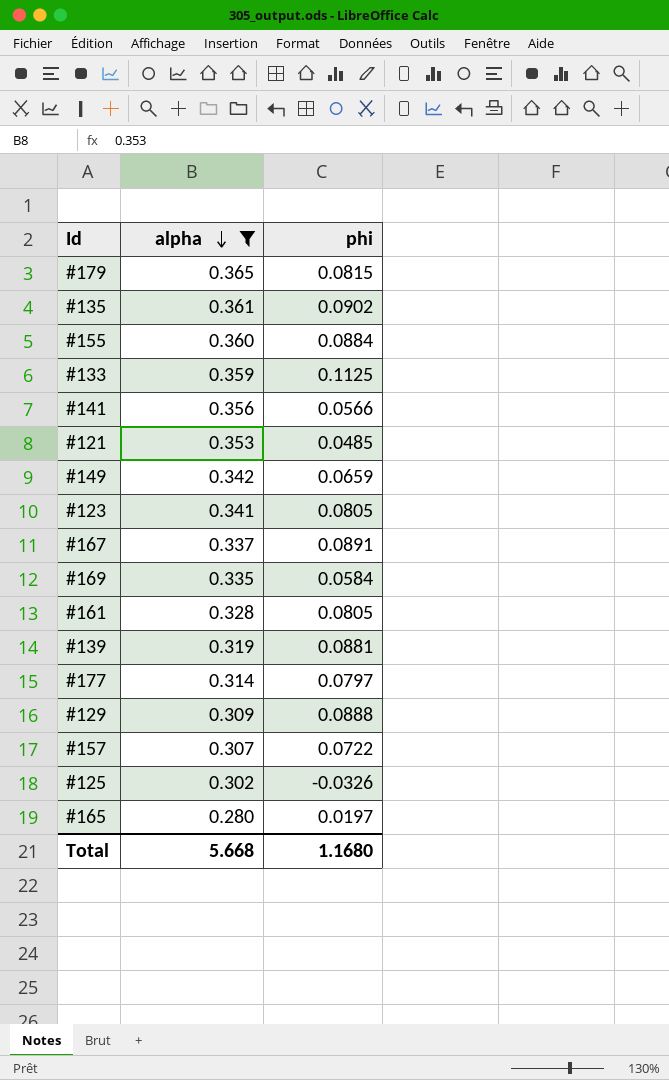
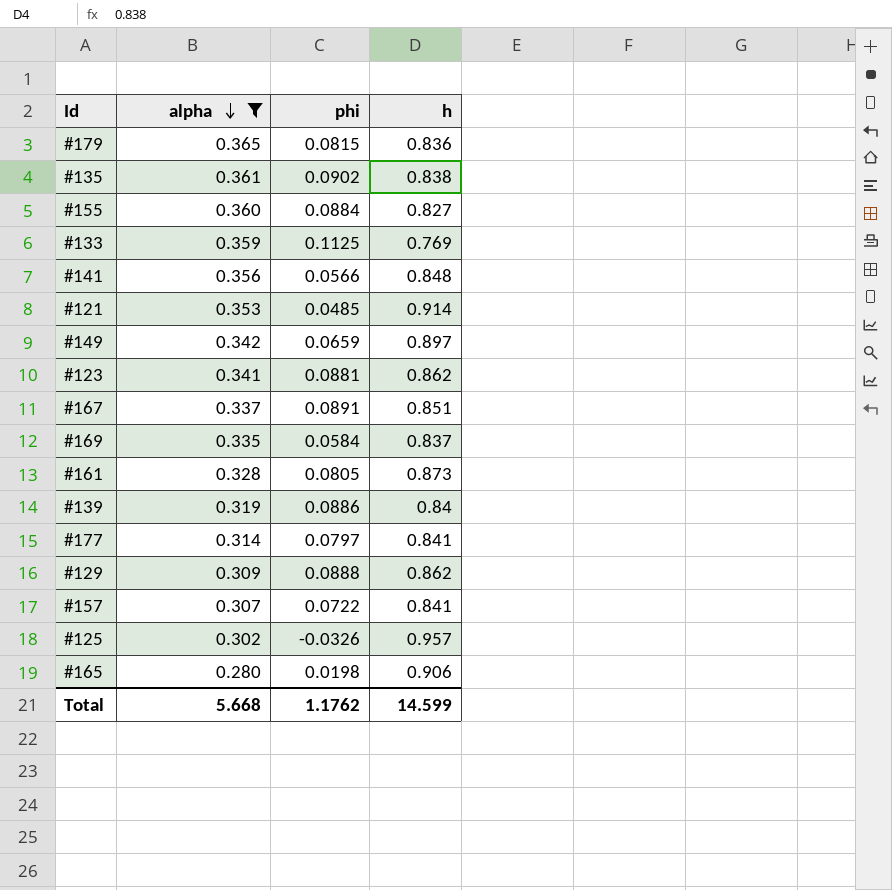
column h | position: none -> 4
#123 | phi: 0.0805 -> 0.0881
#139 | phi: 0.0881 -> 0.0886
#165 | phi: 0.0197 -> 0.0198
Total | phi: 1.1680 -> 1.1762

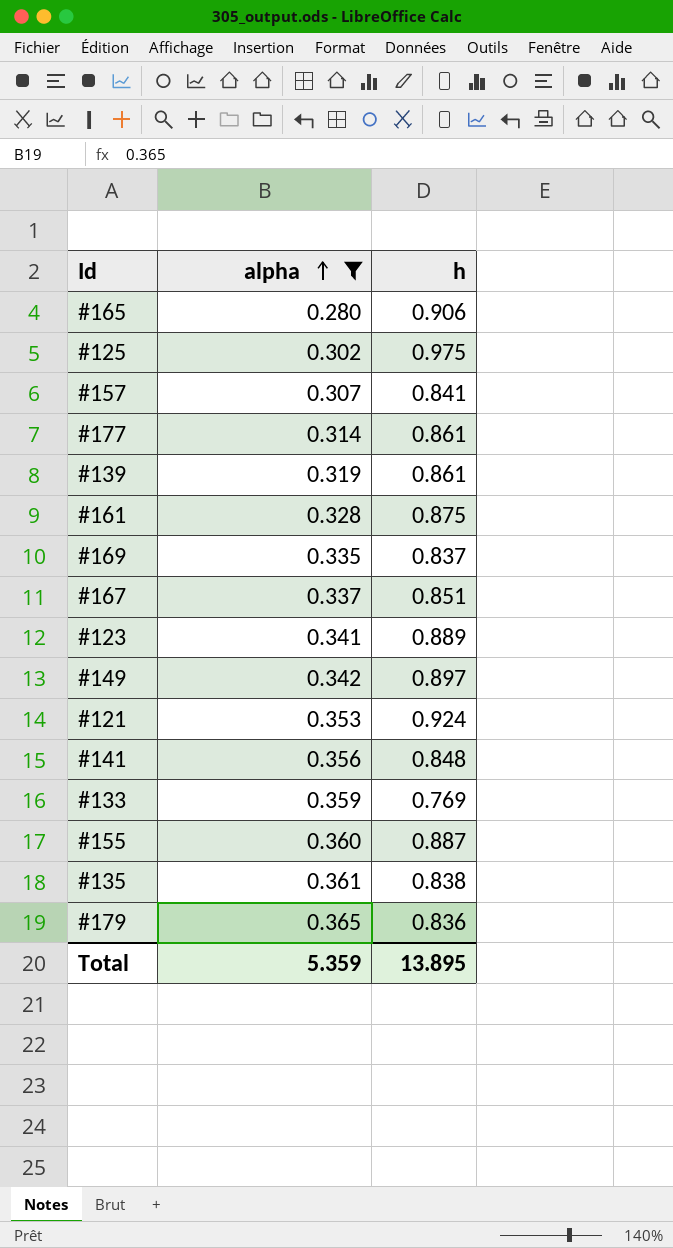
row order: alpha descending -> alpha ascending
column phi | position: 3 -> none
row #129: 0.309 | 0.0888 | 0.862 -> none
#125 | h: 0.957 -> 0.975
#177 | h: 0.841 -> 0.861
#139 | h: 0.84 -> 0.861
#161 | h: 0.873 -> 0.875
#123 | h: 0.862 -> 0.889
#121 | h: 0.914 -> 0.924
#155 | h: 0.827 -> 0.887
Total | alpha: 5.668 -> 5.359
Total | h: 14.599 -> 13.895

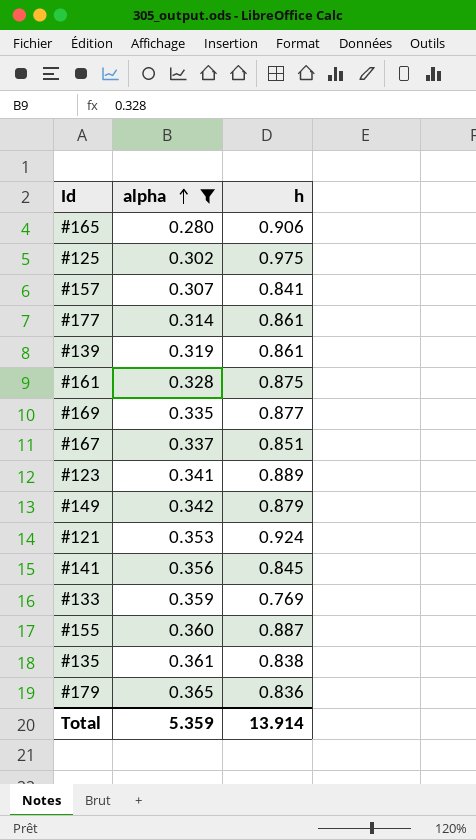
#169 | h: 0.837 -> 0.877
#149 | h: 0.897 -> 0.879
#141 | h: 0.848 -> 0.845
Total | h: 13.895 -> 13.914

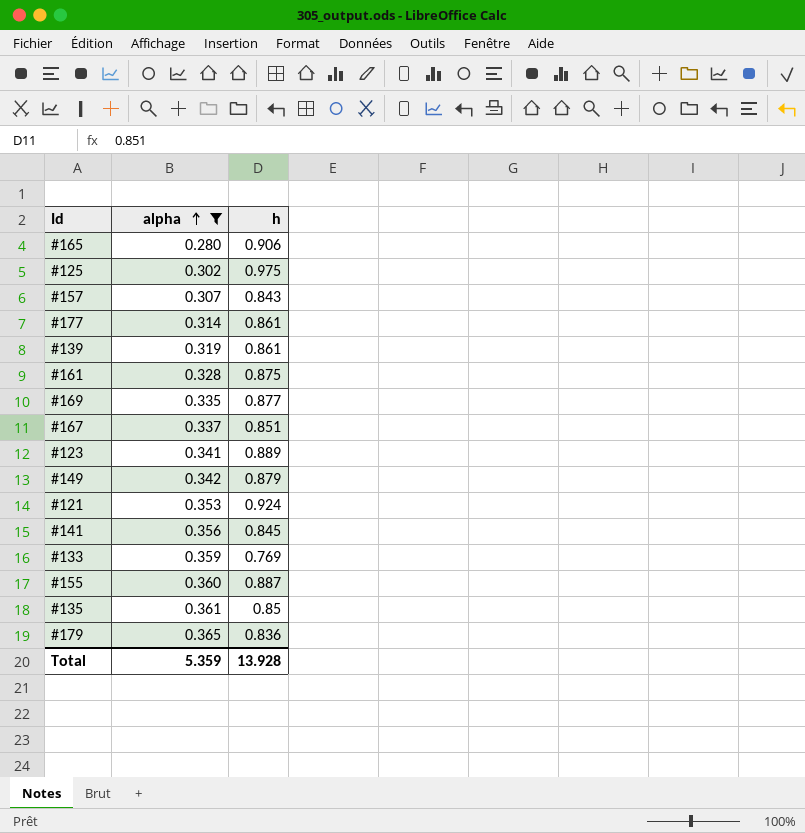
#157 | h: 0.841 -> 0.843
#135 | h: 0.838 -> 0.85
Total | h: 13.914 -> 13.928

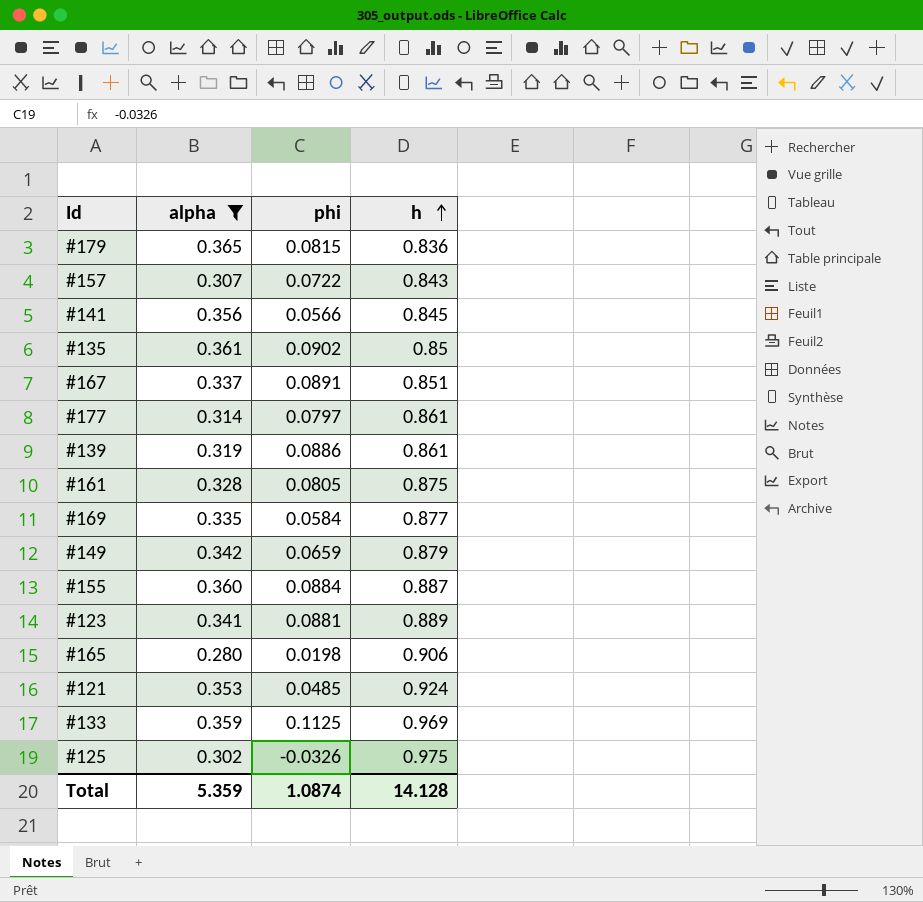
row order: alpha ascending -> h ascending
column phi | position: none -> 3
#133 | h: 0.769 -> 0.969
Total | h: 13.928 -> 14.128

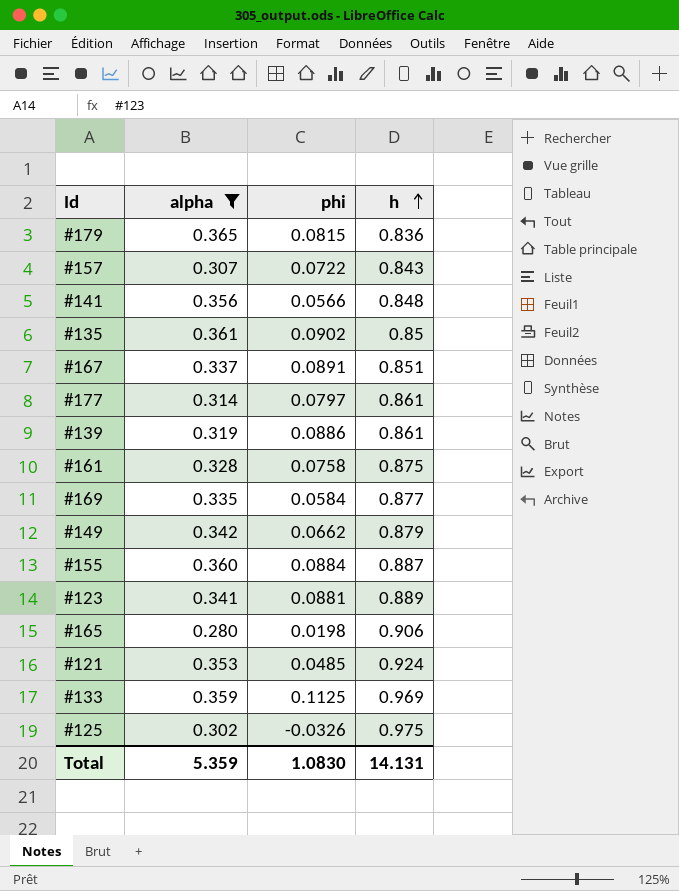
#141 | h: 0.845 -> 0.848
#161 | phi: 0.0805 -> 0.0758
#149 | phi: 0.0659 -> 0.0662
Total | phi: 1.0874 -> 1.0830
Total | h: 14.128 -> 14.131

